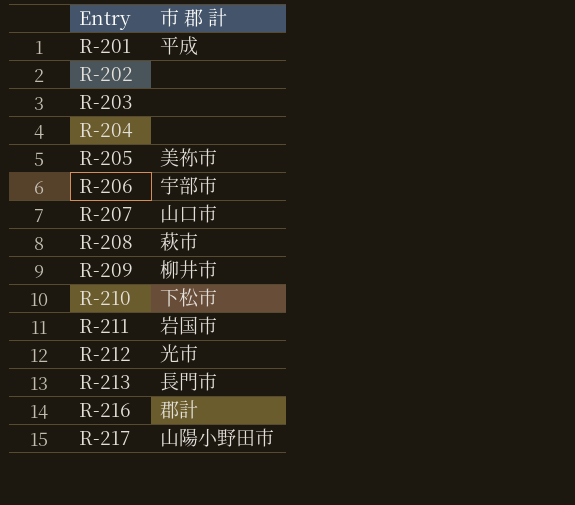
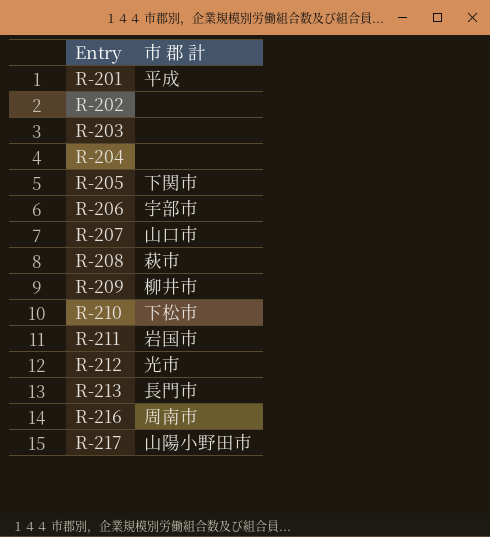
R-205 | 市 郡 計: 美祢市 -> 下関市
R-216 | 市 郡 計: 郡計 -> 周南市

